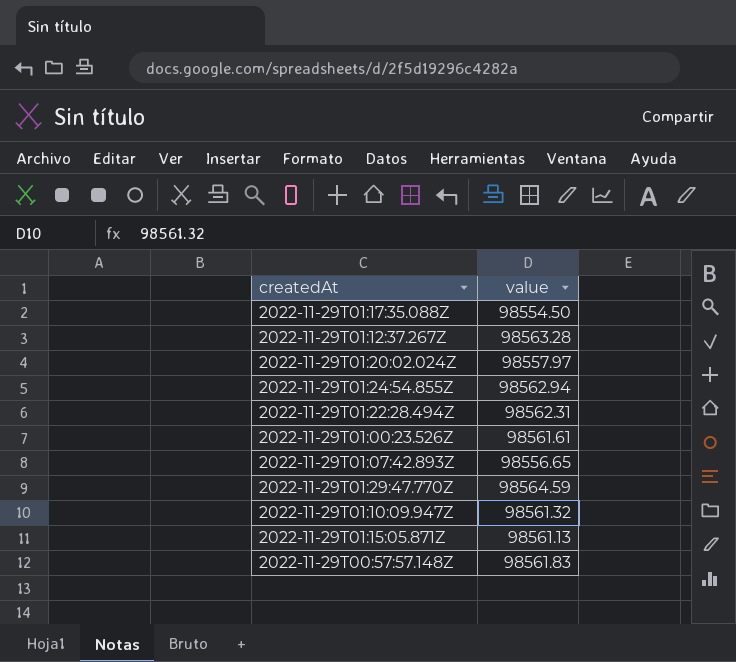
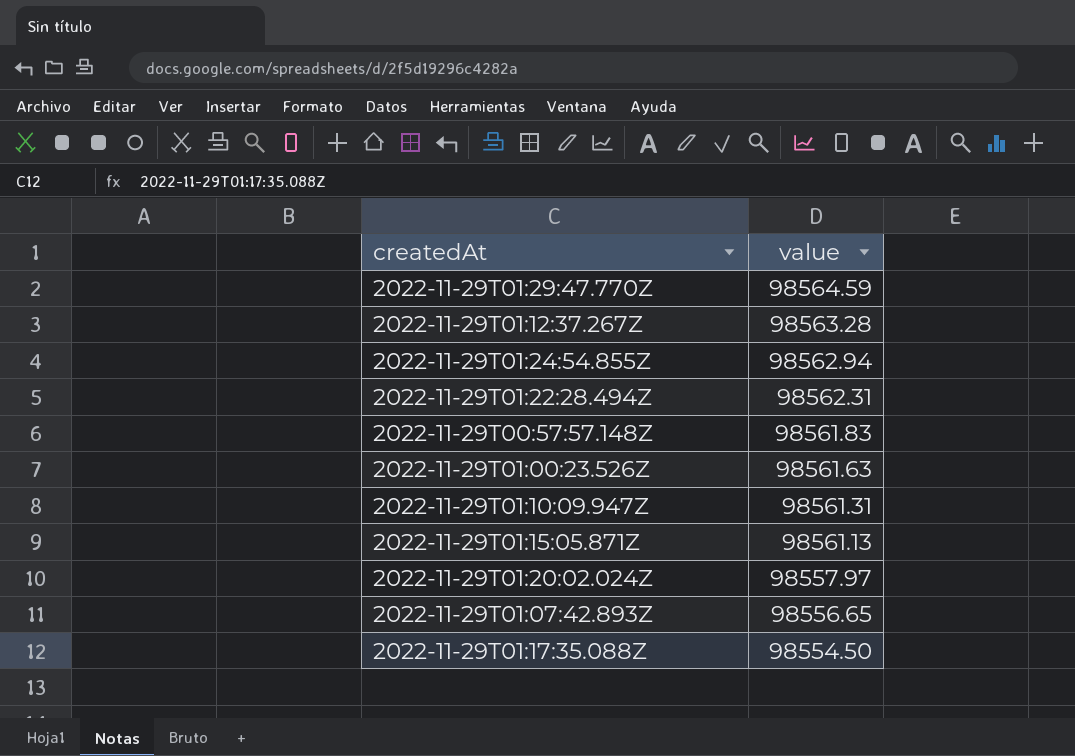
row order: none -> value descending
2022-11-29T01:00:23.526Z | value: 98561.61 -> 98561.63
2022-11-29T01:10:09.947Z | value: 98561.32 -> 98561.31

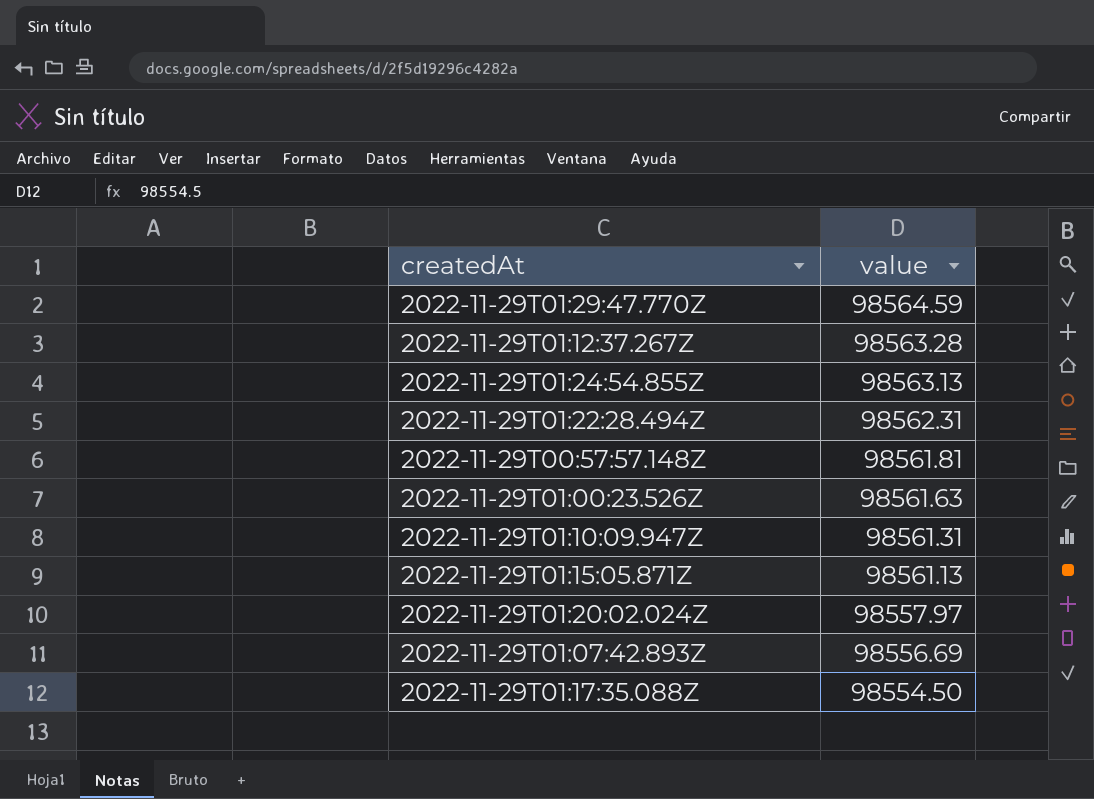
2022-11-29T01:24:54.855Z | value: 98562.94 -> 98563.13
2022-11-29T00:57:57.148Z | value: 98561.83 -> 98561.81
2022-11-29T01:07:42.893Z | value: 98556.65 -> 98556.69

